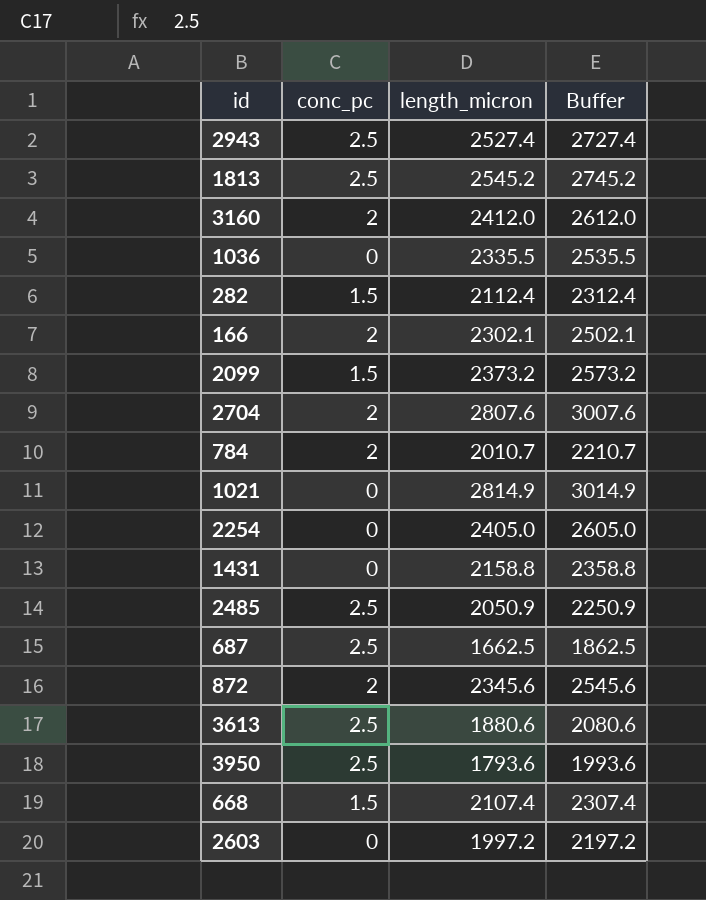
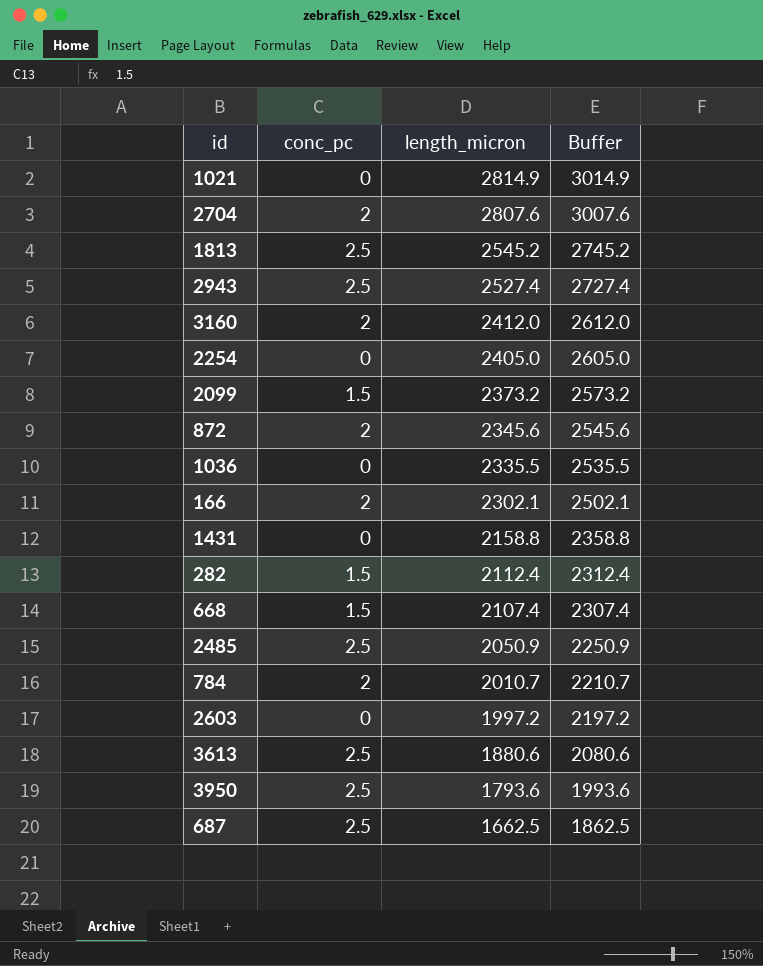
row order: none -> length_micron descending

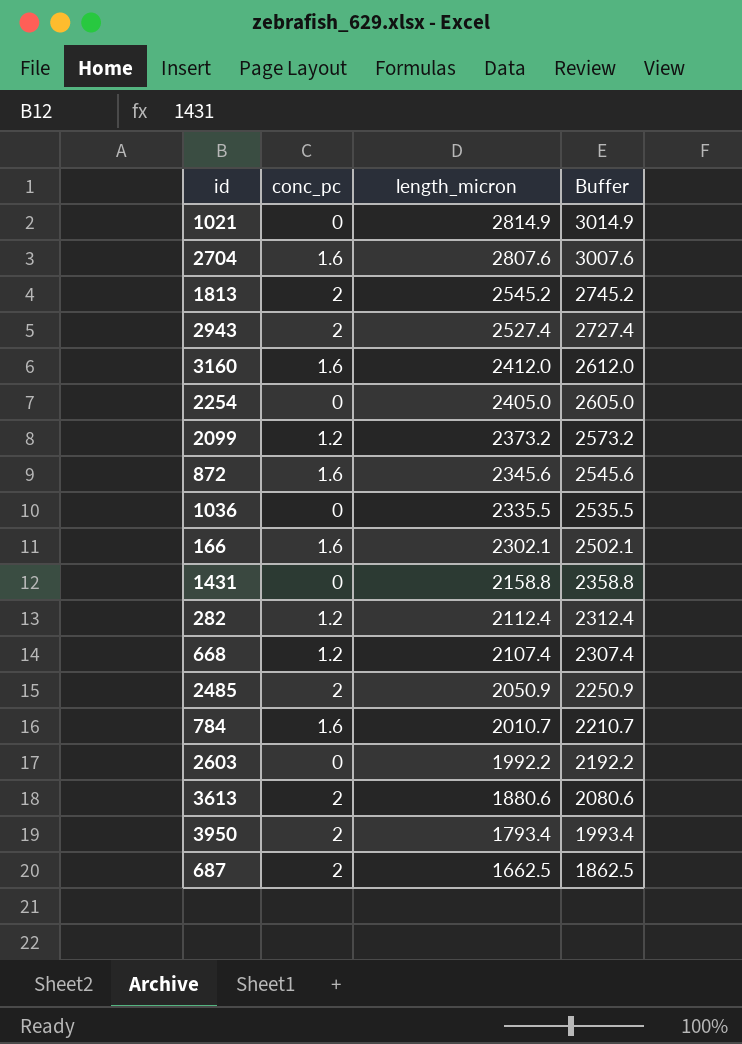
2704 | conc_pc: 2 -> 1.6
1813 | conc_pc: 2.5 -> 2
2943 | conc_pc: 2.5 -> 2
3160 | conc_pc: 2 -> 1.6
2099 | conc_pc: 1.5 -> 1.2
872 | conc_pc: 2 -> 1.6
166 | conc_pc: 2 -> 1.6
282 | conc_pc: 1.5 -> 1.2
668 | conc_pc: 1.5 -> 1.2
2485 | conc_pc: 2.5 -> 2
784 | conc_pc: 2 -> 1.6
2603 | length_micron: 1997.2 -> 1992.2
2603 | Buffer: 2197.2 -> 2192.2
3613 | conc_pc: 2.5 -> 2
3950 | conc_pc: 2.5 -> 2
3950 | length_micron: 1793.6 -> 1793.4
3950 | Buffer: 1993.6 -> 1993.4
687 | conc_pc: 2.5 -> 2

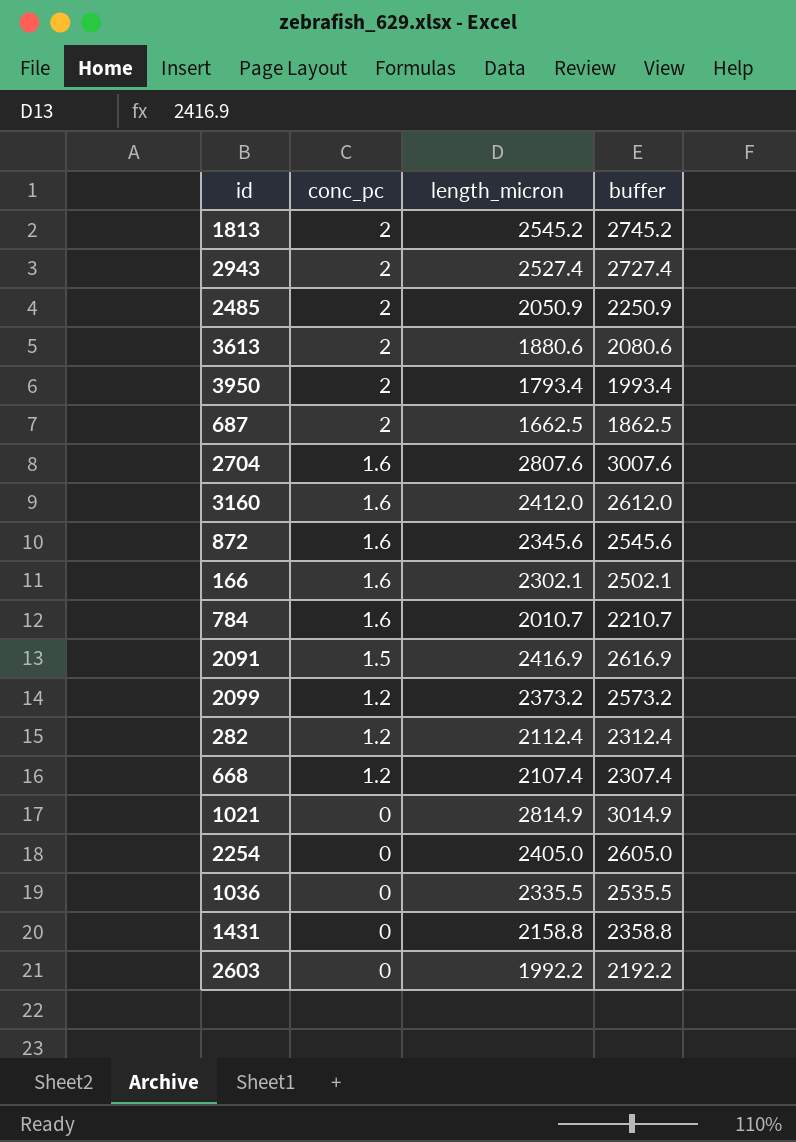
row order: length_micron descending -> conc_pc descending
column name: Buffer -> buffer
row 2091: none -> 1.5 | 2416.9 | 2616.9

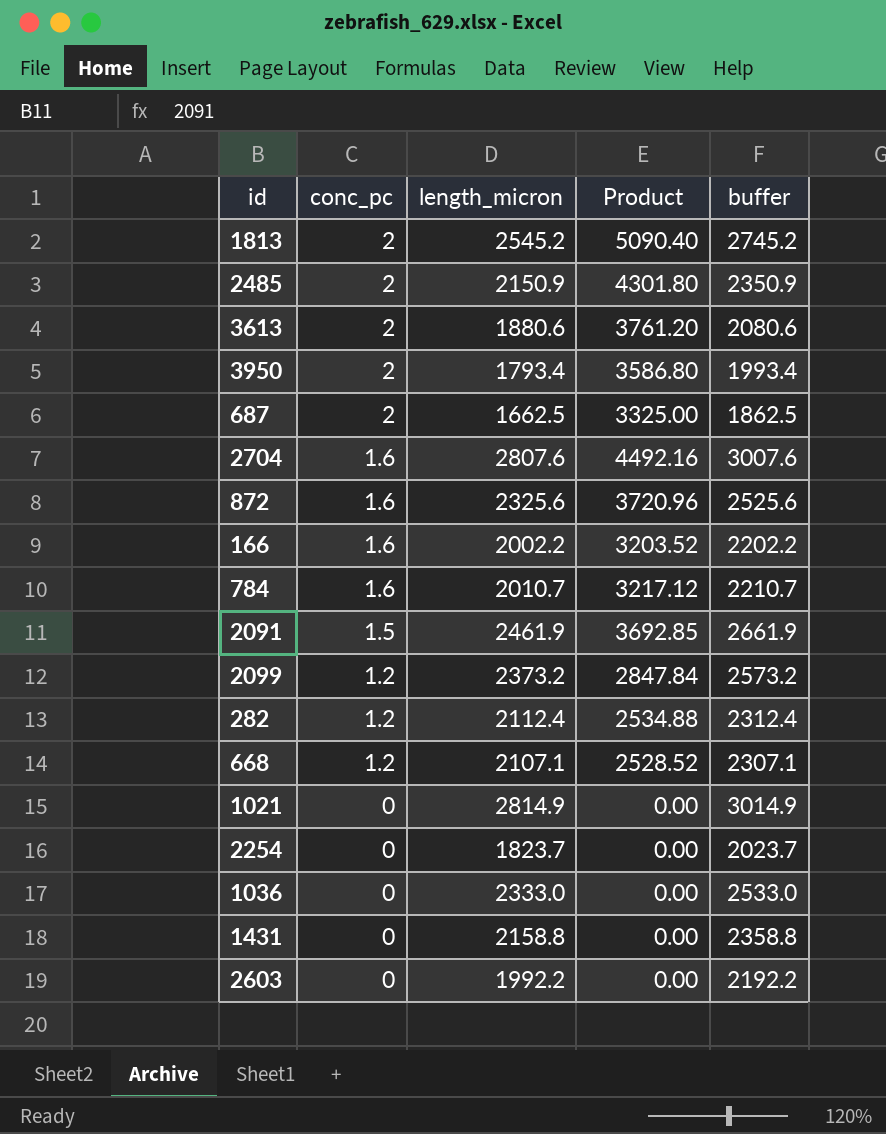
column Product | formula: none -> [conc_pc] * [length_micron]
row 2943: 2 | 2527.4 | 2727.4 -> none
row 3160: 1.6 | 2412.0 | 2612.0 -> none
2485 | length_micron: 2050.9 -> 2150.9
2485 | buffer: 2250.9 -> 2350.9
872 | length_micron: 2345.6 -> 2325.6
872 | buffer: 2545.6 -> 2525.6
166 | length_micron: 2302.1 -> 2002.2
166 | buffer: 2502.1 -> 2202.2
2091 | length_micron: 2416.9 -> 2461.9
2091 | buffer: 2616.9 -> 2661.9
668 | length_micron: 2107.4 -> 2107.1
668 | buffer: 2307.4 -> 2307.1
2254 | length_micron: 2405.0 -> 1823.7
2254 | buffer: 2605.0 -> 2023.7
1036 | length_micron: 2335.5 -> 2333.0
1036 | buffer: 2535.5 -> 2533.0

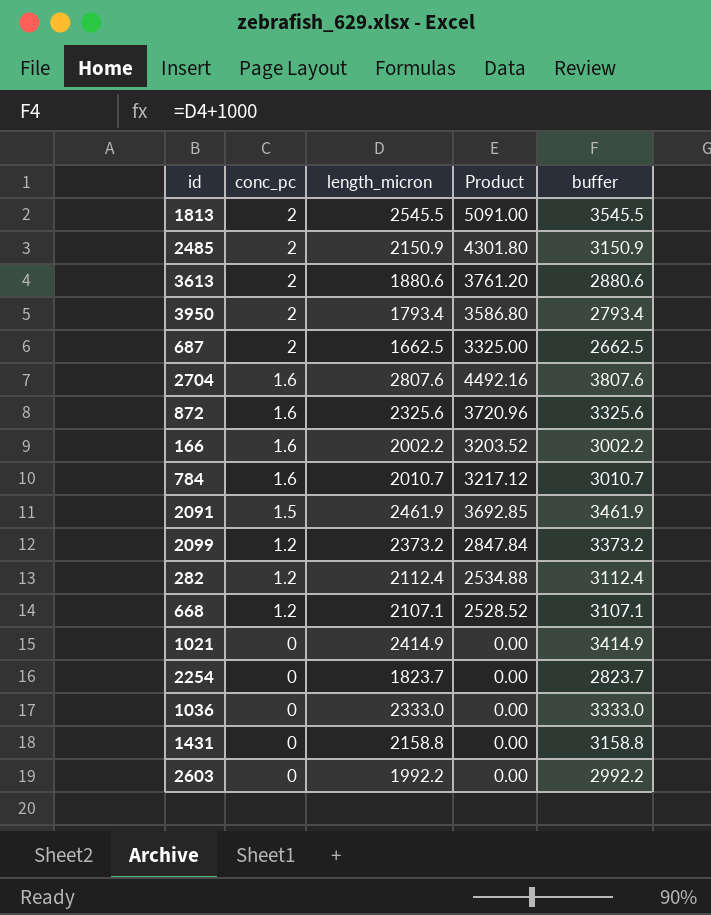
column buffer | formula: [length_micron] + 200 -> [length_micron] + 1000
1813 | length_micron: 2545.2 -> 2545.5
1813 | Product: 5090.40 -> 5091.00
1021 | length_micron: 2814.9 -> 2414.9

